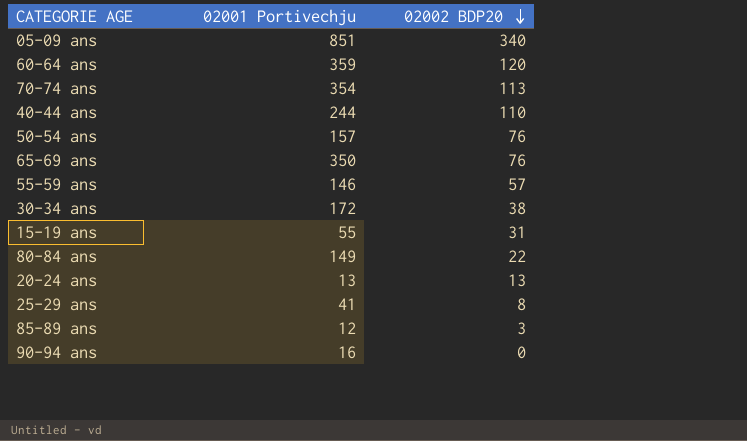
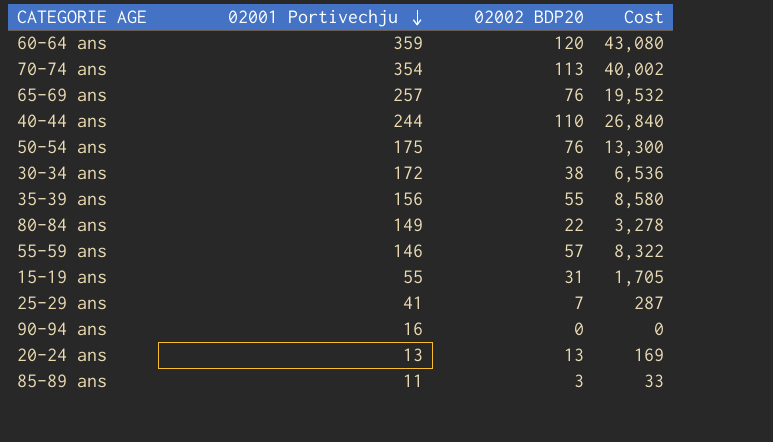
row order: 02002 BDP20 descending -> 02001 Portivechju descending
column Cost | formula: none -> [02001 Portivechju] * [02002 BDP20]
row 05-09 ans: 851 | 340 -> none
65-69 ans | 02001 Portivechju: 350 -> 257
50-54 ans | 02001 Portivechju: 157 -> 175
row 35-39 ans: none -> 156 | 55 | 8,580
25-29 ans | 02002 BDP20: 8 -> 7
85-89 ans | 02001 Portivechju: 12 -> 11

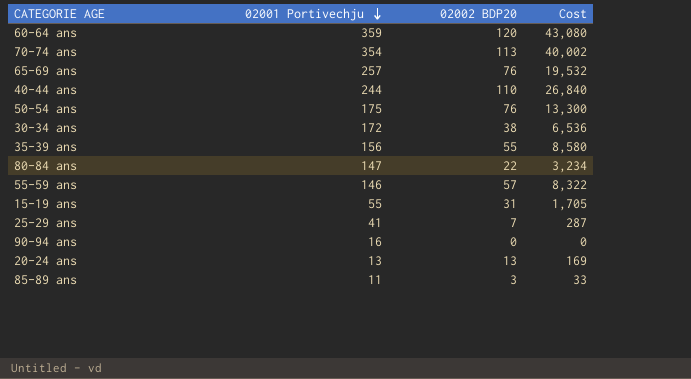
80-84 ans | 02001 Portivechju: 149 -> 147
80-84 ans | Cost: 3,278 -> 3,234

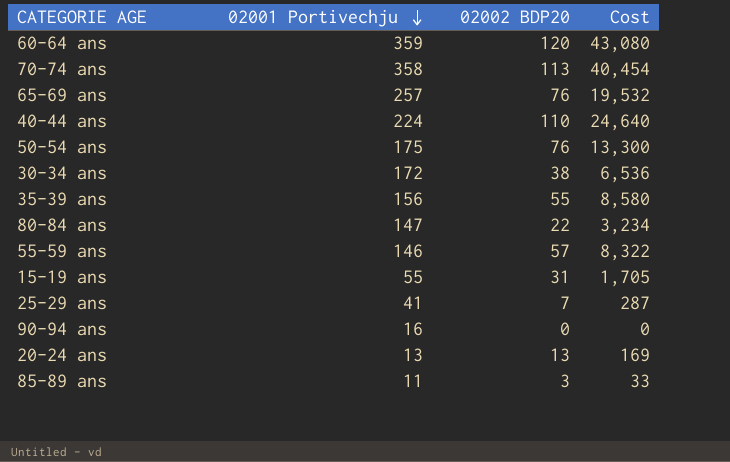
70-74 ans | 02001 Portivechju: 354 -> 358
70-74 ans | Cost: 40,002 -> 40,454
40-44 ans | 02001 Portivechju: 244 -> 224
40-44 ans | Cost: 26,840 -> 24,640

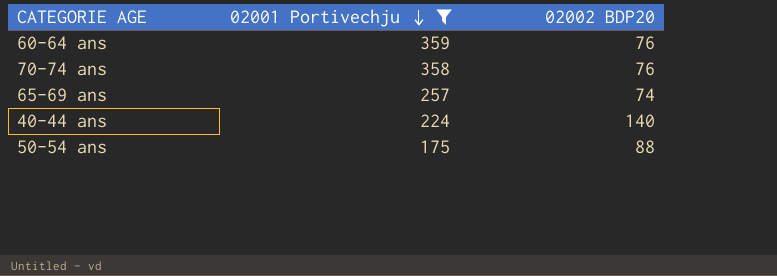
filter: none -> 02001 Portivechju >= 175
column Cost | formula: [02001 Portivechju] * [02002 BDP20] -> none
60-64 ans | 02002 BDP20: 120 -> 76
70-74 ans | 02002 BDP20: 113 -> 76
65-69 ans | 02002 BDP20: 76 -> 74
40-44 ans | 02002 BDP20: 110 -> 140
50-54 ans | 02002 BDP20: 76 -> 88

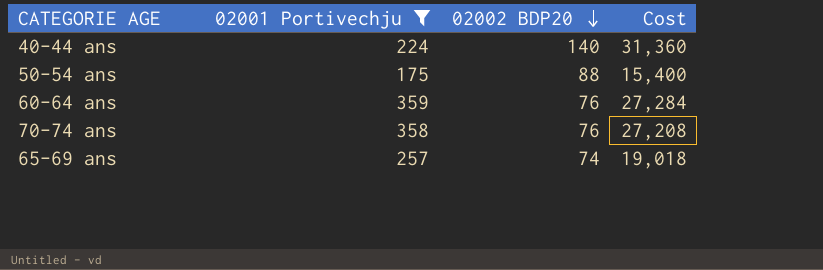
row order: 02001 Portivechju descending -> 02002 BDP20 descending
column Cost | formula: none -> [02001 Portivechju] * [02002 BDP20]

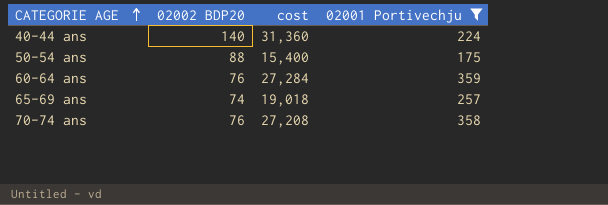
row order: 02002 BDP20 descending -> CATEGORIE AGE ascending
column name: Cost -> cost
column 02001 Portivechju | position: 2 -> 4

